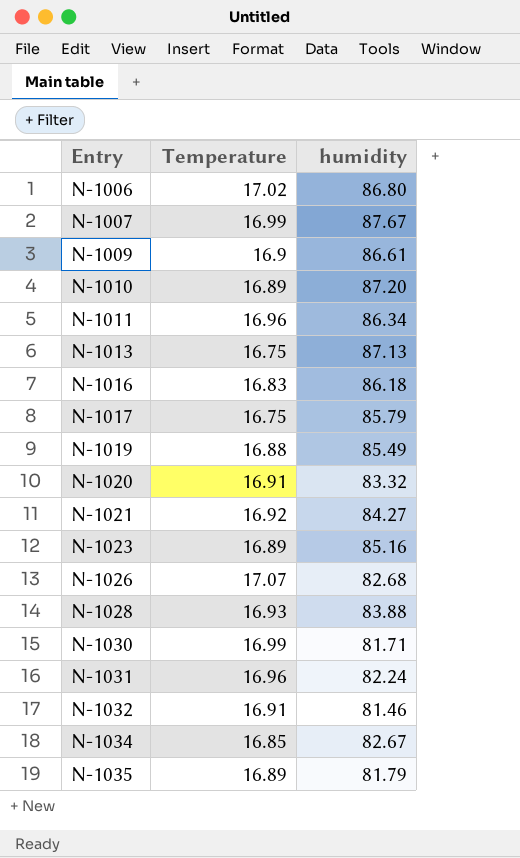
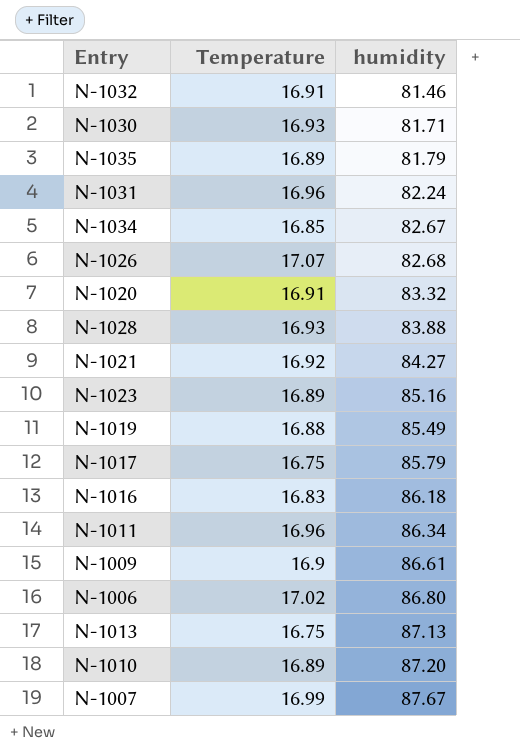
row order: Entry ascending -> humidity ascending
N-1030 | Temperature: 16.99 -> 16.93

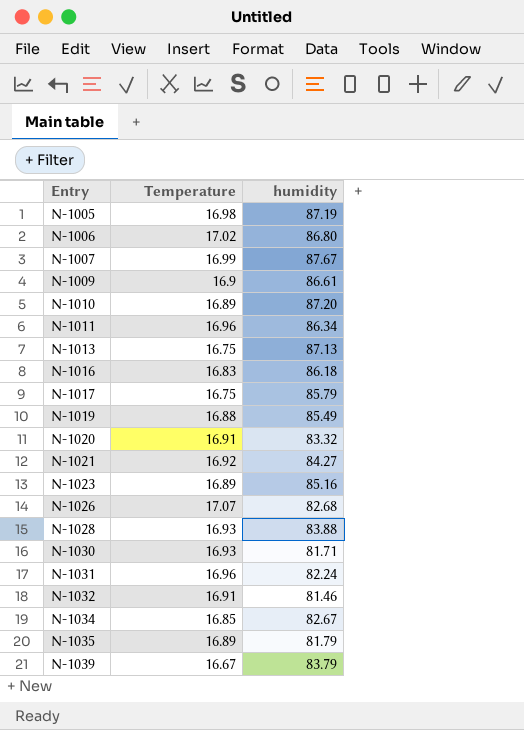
row order: humidity ascending -> Entry ascending
row N-1005: none -> 16.98 | 87.19
row N-1039: none -> 16.67 | 83.79

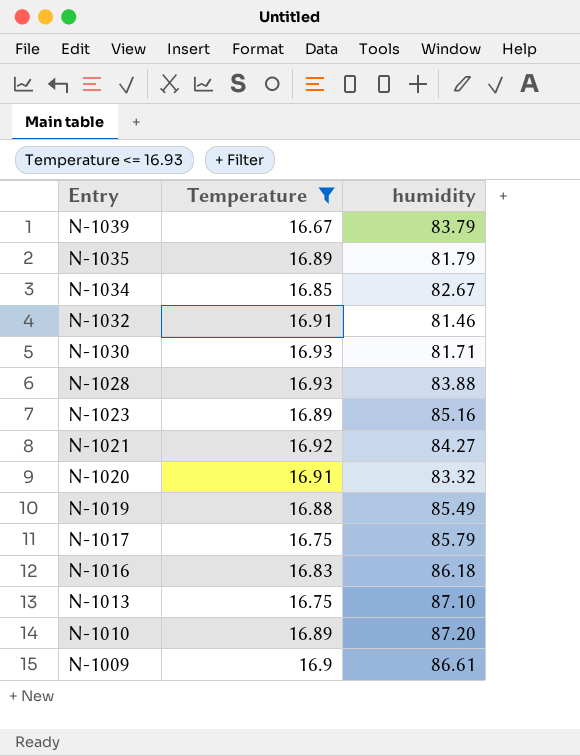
filter: none -> Temperature <= 16.93
row order: Entry ascending -> Entry descending
N-1013 | humidity: 87.13 -> 87.10

